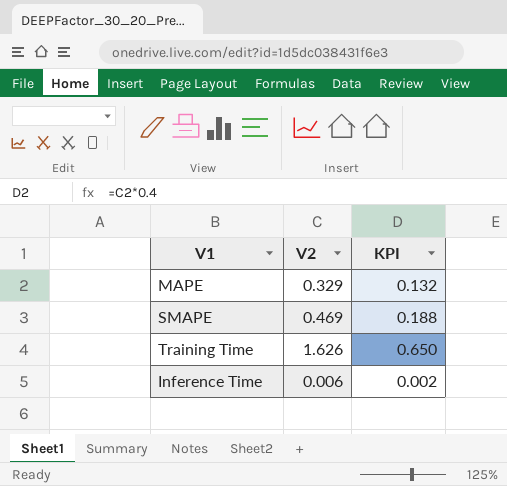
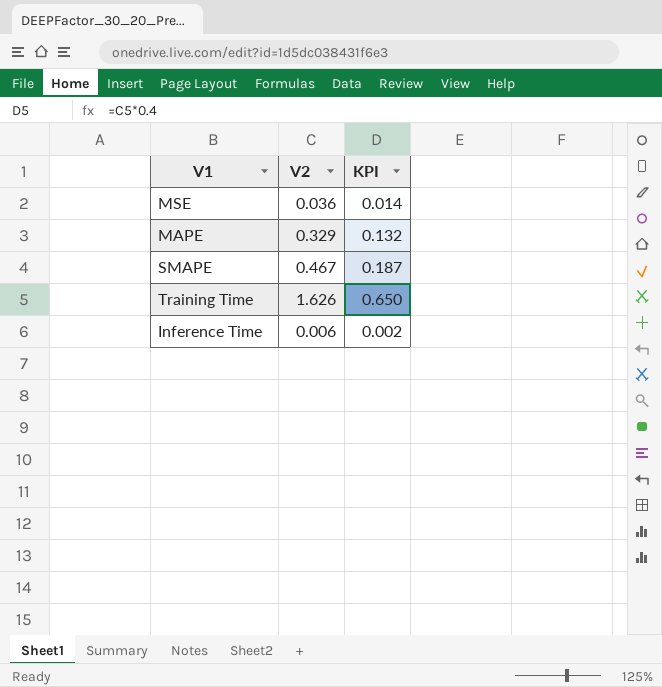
row MSE: none -> 0.036 | 0.014
SMAPE | V2: 0.469 -> 0.467
SMAPE | KPI: 0.188 -> 0.187

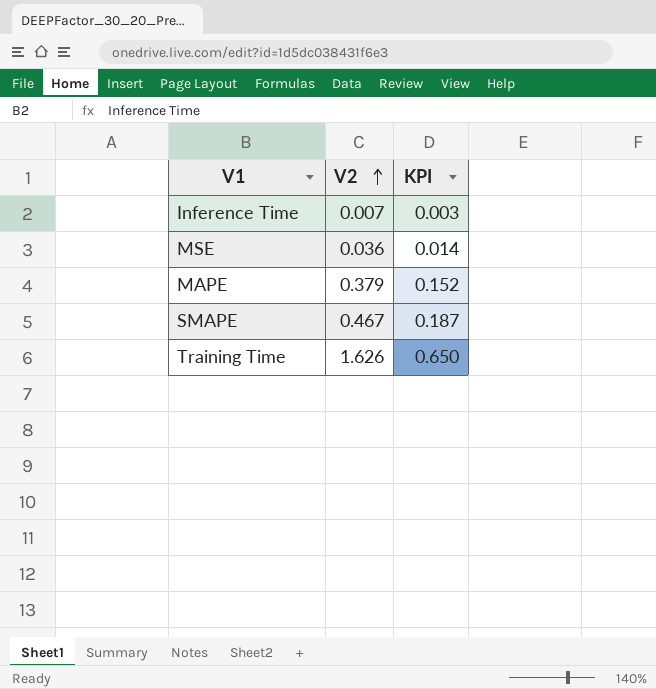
row order: none -> V2 ascending
Inference Time | V2: 0.006 -> 0.007
Inference Time | KPI: 0.002 -> 0.003
MAPE | V2: 0.329 -> 0.379
MAPE | KPI: 0.132 -> 0.152

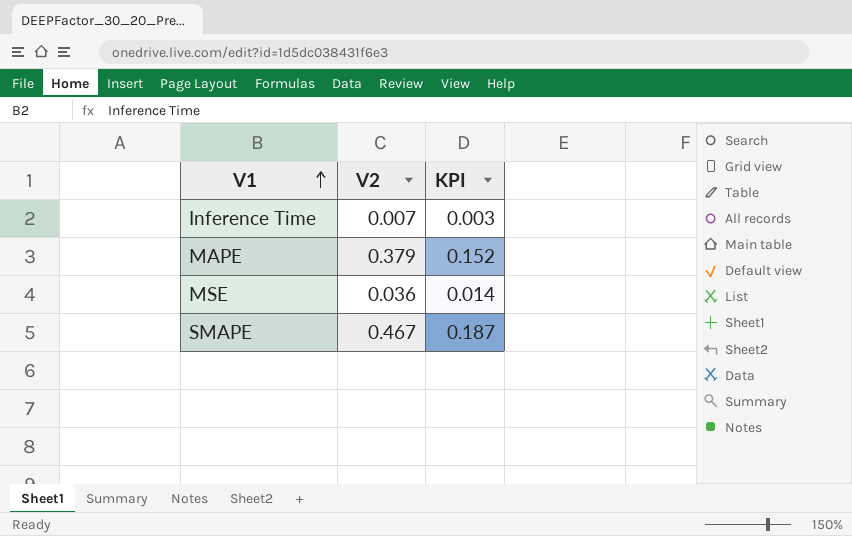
row order: V2 ascending -> V1 ascending
row Training Time: 1.626 | 0.650 -> none

